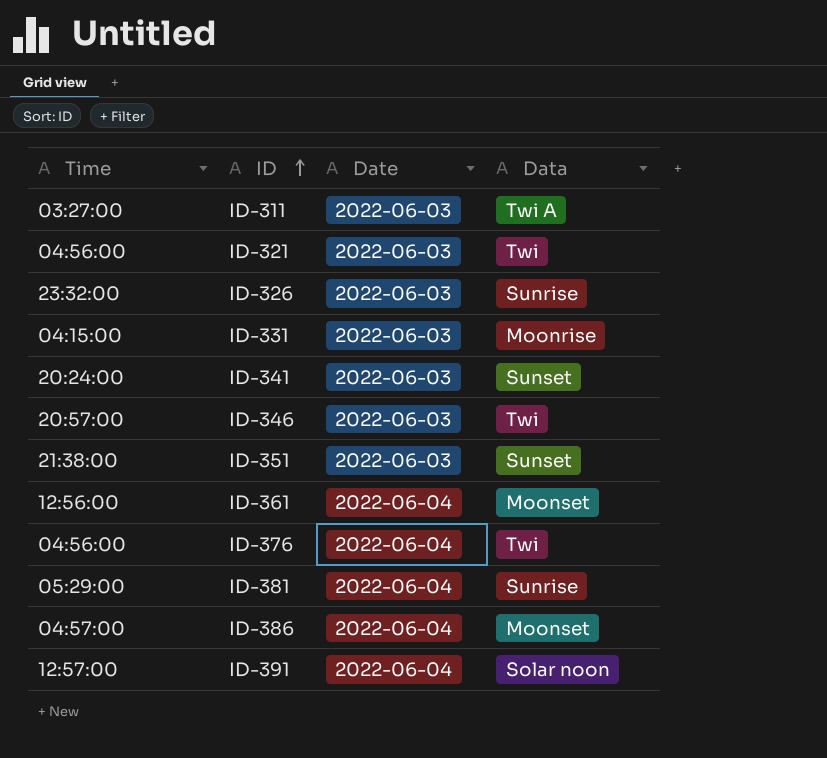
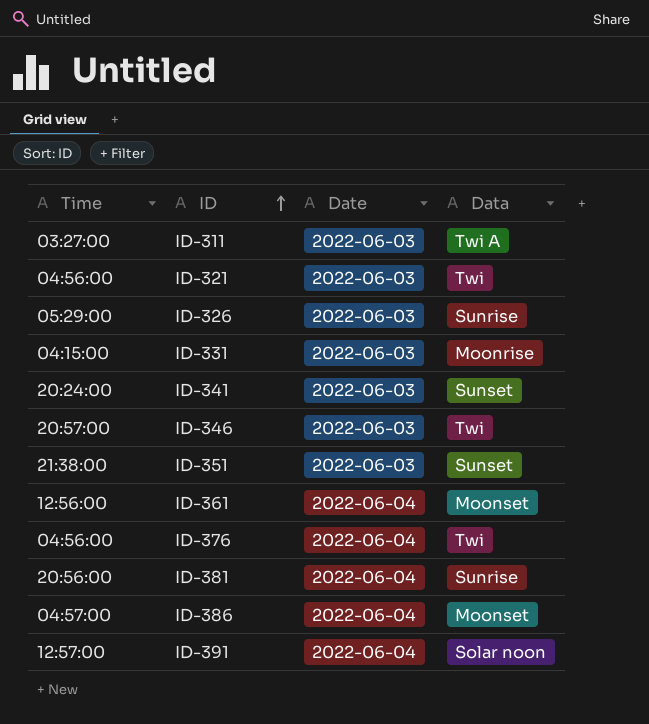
ID-326 | Time: 23:32:00 -> 05:29:00
ID-381 | Time: 05:29:00 -> 20:56:00

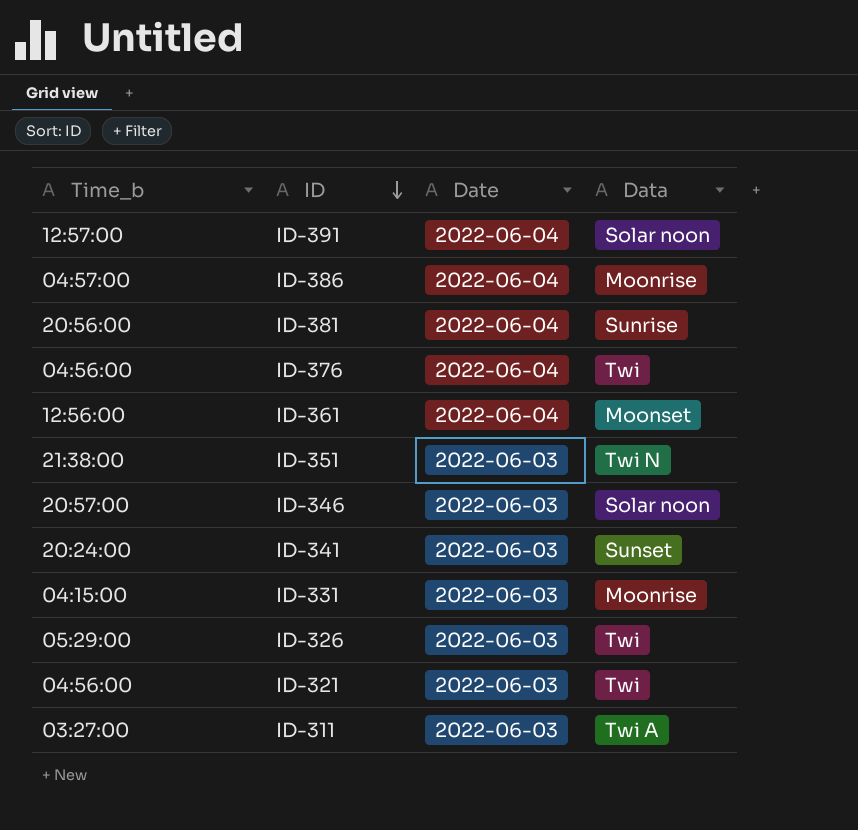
row order: ID ascending -> ID descending
column name: Time -> Time_b
ID-386 | Data: Moonset -> Moonrise
ID-351 | Data: Sunset -> Twi N
ID-346 | Data: Twi -> Solar noon
ID-326 | Data: Sunrise -> Twi

